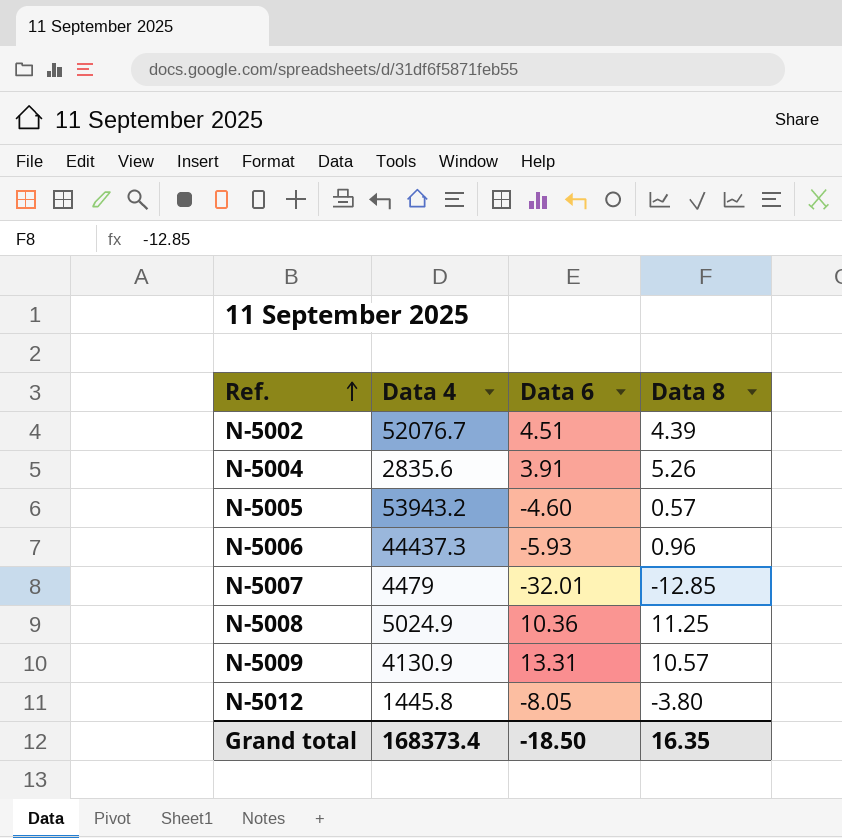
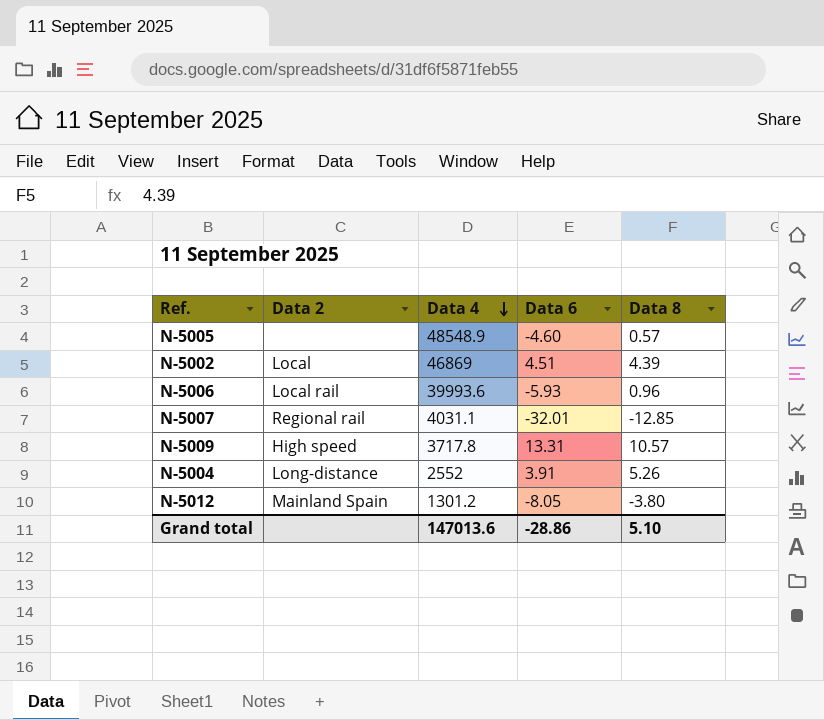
row order: Ref. ascending -> Data 4 descending
column Data 2 | position: none -> 2
row N-5008: 5024.9 | 10.36 | 11.25 -> none
N-5005 | Data 4: 53943.2 -> 48548.9
N-5002 | Data 4: 52076.7 -> 46869
N-5006 | Data 4: 44437.3 -> 39993.6
N-5007 | Data 4: 4479 -> 4031.1
N-5009 | Data 4: 4130.9 -> 3717.8
N-5004 | Data 4: 2835.6 -> 2552
N-5012 | Data 4: 1445.8 -> 1301.2
Grand total | Data 4: 168373.4 -> 147013.6
Grand total | Data 6: -18.50 -> -28.86
Grand total | Data 8: 16.35 -> 5.10

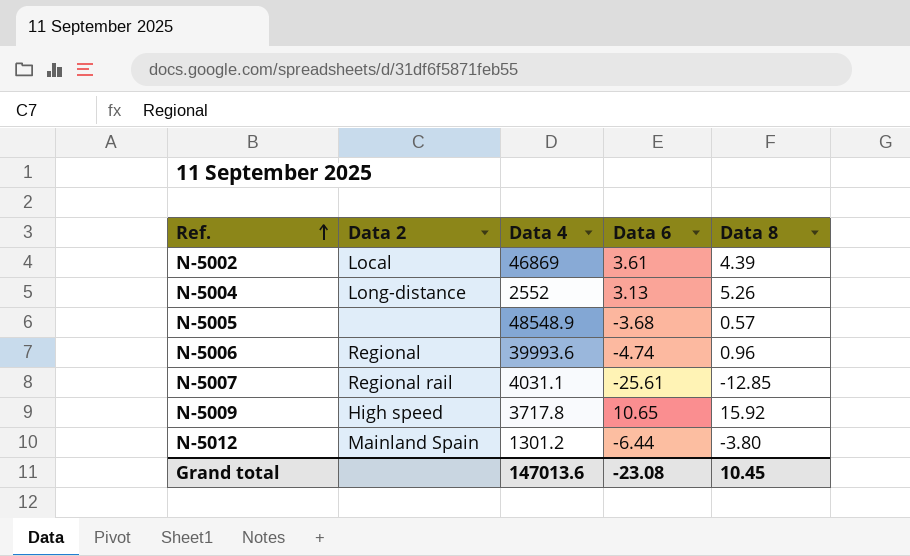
row order: Data 4 descending -> Ref. ascending
N-5002 | Data 6: 4.51 -> 3.61
N-5004 | Data 6: 3.91 -> 3.13
N-5005 | Data 6: -4.60 -> -3.68
N-5006 | Data 2: Local rail -> Regional
N-5006 | Data 6: -5.93 -> -4.74
N-5007 | Data 6: -32.01 -> -25.61
N-5009 | Data 6: 13.31 -> 10.65
N-5009 | Data 8: 10.57 -> 15.92
N-5012 | Data 6: -8.05 -> -6.44
Grand total | Data 6: -28.86 -> -23.08
Grand total | Data 8: 5.10 -> 10.45

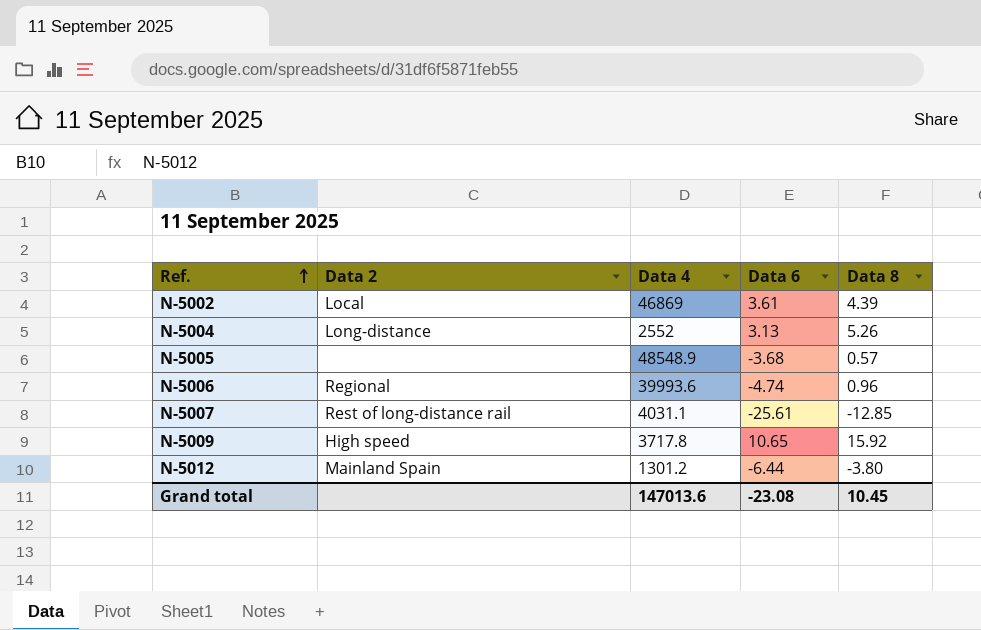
N-5007 | Data 2: Regional rail -> Rest of long-distance rail

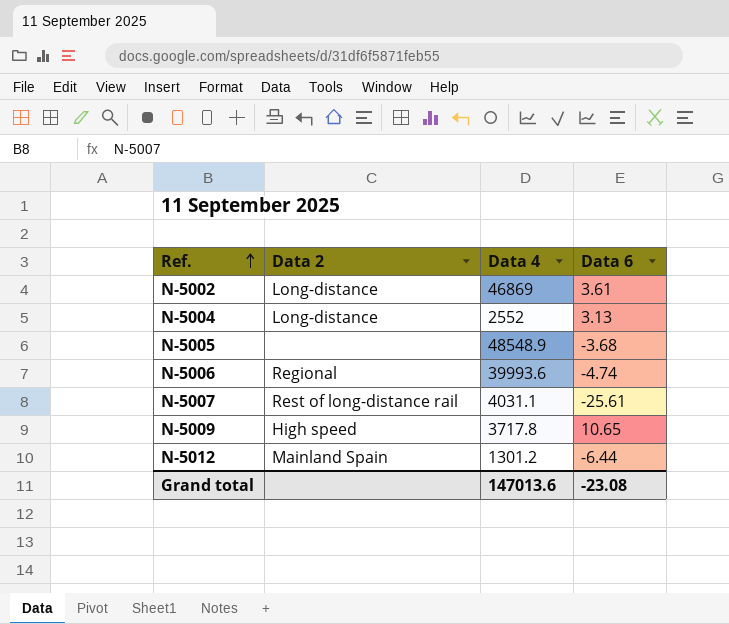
column Data 8 | position: 5 -> none
N-5002 | Data 2: Local -> Long-distance

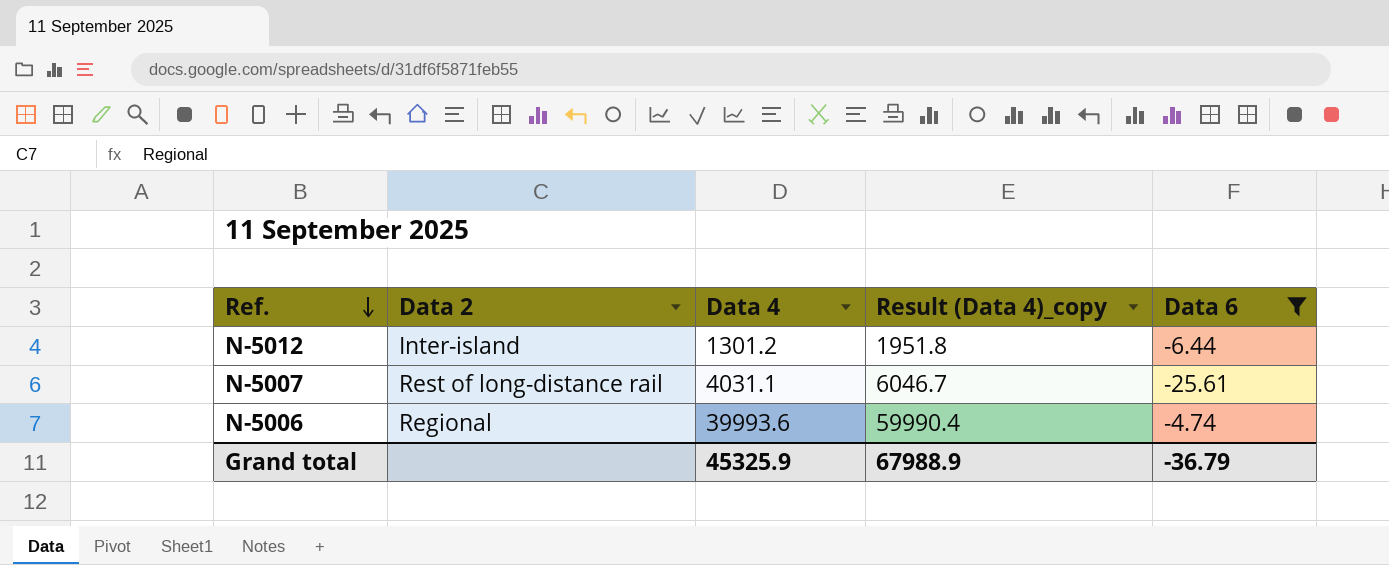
filter: none -> Data 6 <= -4.74
row order: Ref. ascending -> Ref. descending
column Result (Data 4)_copy | formula: none -> [Data 4] * 1.5
N-5012 | Data 2: Mainland Spain -> Inter-island
Grand total | Data 4: 147013.6 -> 45325.9
Grand total | Data 6: -23.08 -> -36.79

